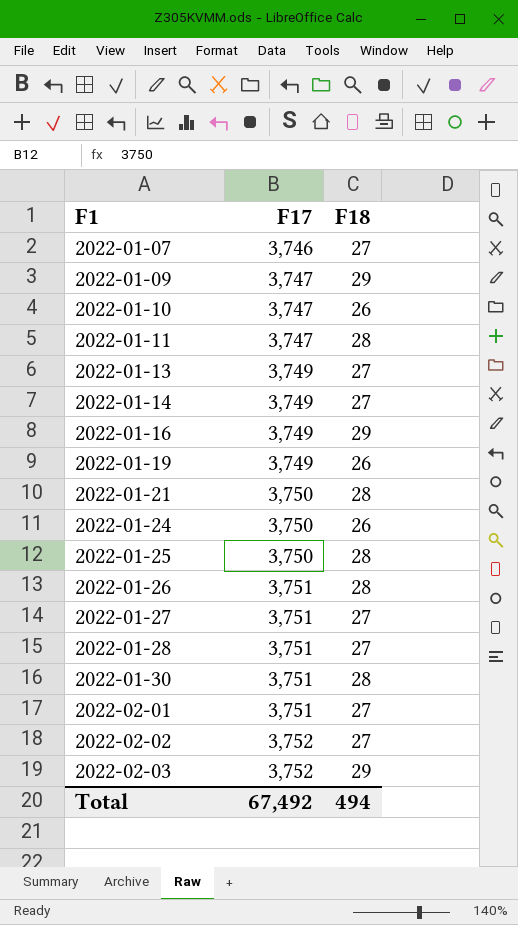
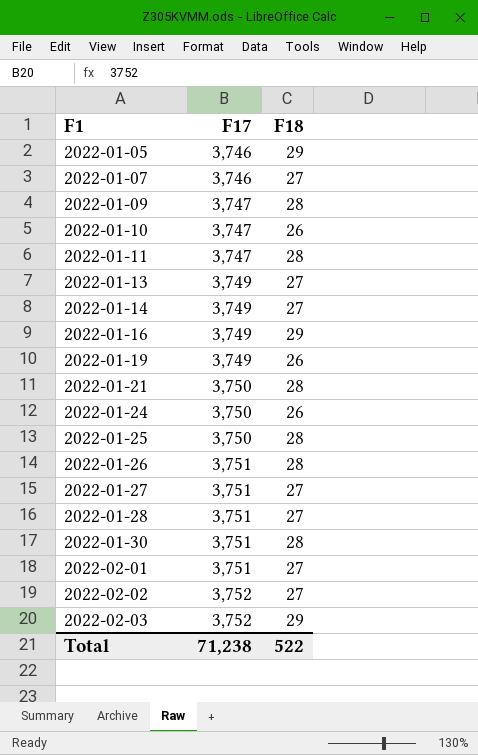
row 2022-01-05: none -> 3,746 | 29
2022-01-09 | F18: 29 -> 28
Total | F17: 67,492 -> 71,238
Total | F18: 494 -> 522

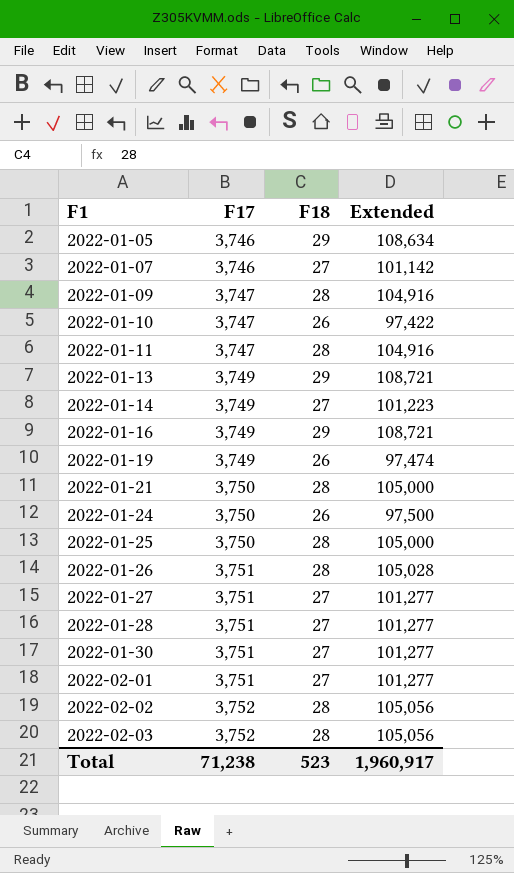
column Extended | formula: none -> [F17] * [F18]
2022-01-13 | F18: 27 -> 29
2022-01-30 | F18: 28 -> 27
2022-02-02 | F18: 27 -> 28
2022-02-03 | F18: 29 -> 28
Total | F18: 522 -> 523

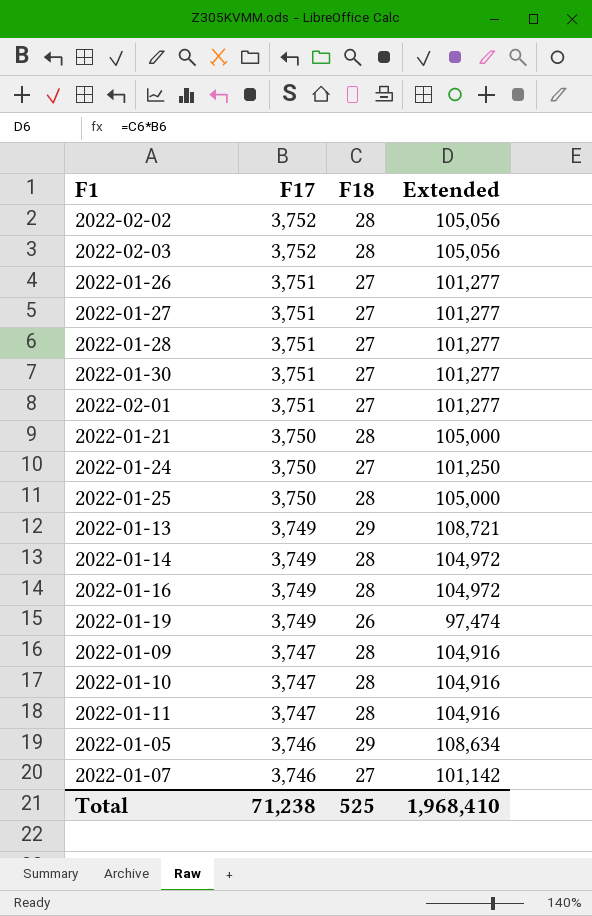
row order: F1 ascending -> F17 descending
2022-01-26 | F18: 28 -> 27
2022-01-26 | Extended: 105,028 -> 101,277
2022-01-24 | F18: 26 -> 27
2022-01-24 | Extended: 97,500 -> 101,250
2022-01-14 | F18: 27 -> 28
2022-01-14 | Extended: 101,223 -> 104,972
2022-01-16 | F18: 29 -> 28
2022-01-16 | Extended: 108,721 -> 104,972
2022-01-10 | F18: 26 -> 28
2022-01-10 | Extended: 97,422 -> 104,916
Total | F18: 523 -> 525
Total | Extended: 1,960,917 -> 1,968,410

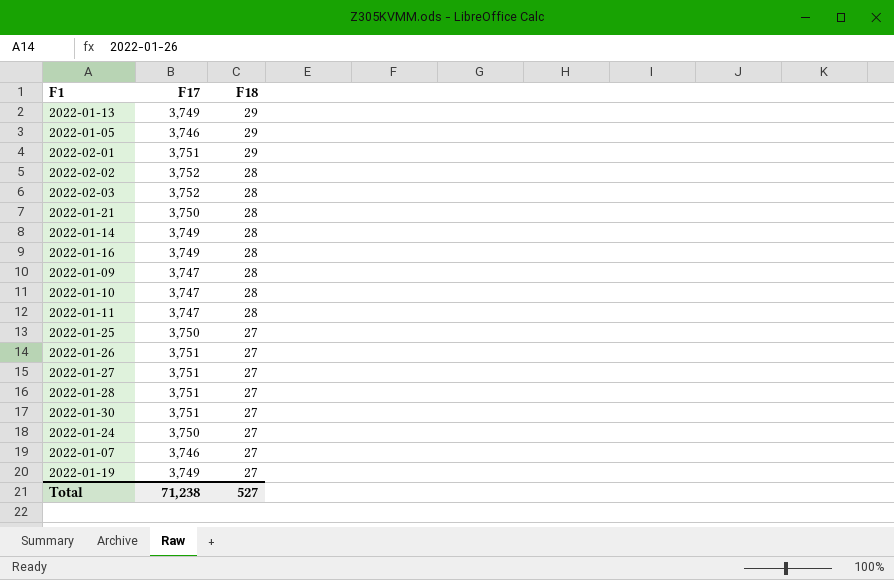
row order: F17 descending -> F18 descending
column Extended | formula: [F17] * [F18] -> none
2022-02-01 | F18: 27 -> 29
2022-01-25 | F18: 28 -> 27
2022-01-19 | F18: 26 -> 27
Total | F18: 525 -> 527

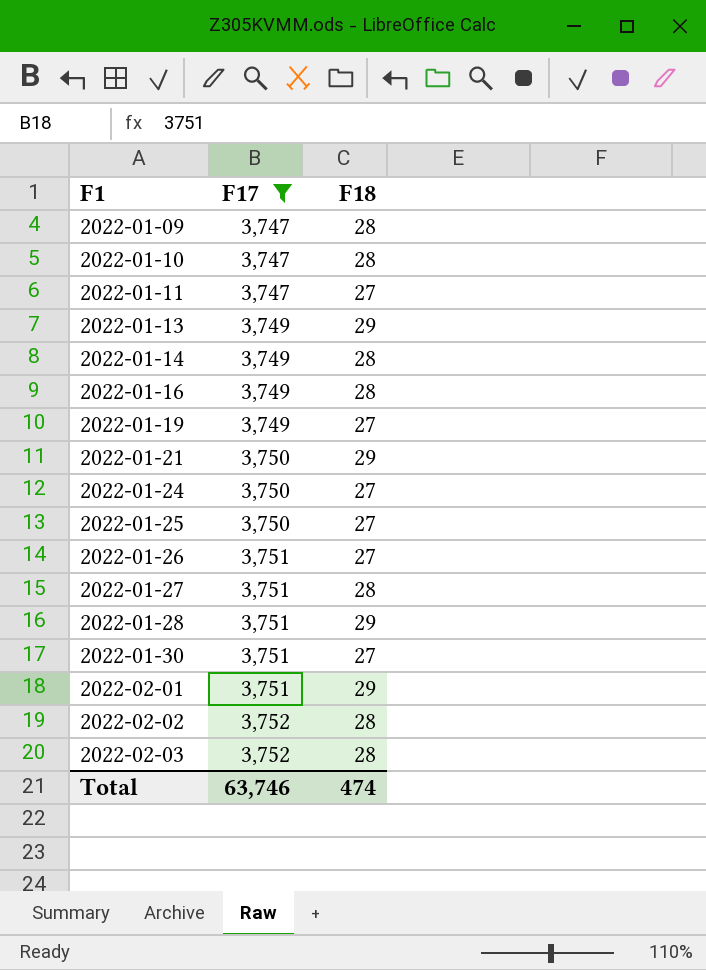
filter: none -> F17 != 3,746
row order: F18 descending -> F1 ascending
2022-01-11 | F18: 28 -> 27
2022-01-21 | F18: 28 -> 29
2022-01-27 | F18: 27 -> 28
2022-01-28 | F18: 27 -> 29
Total | F17: 71,238 -> 63,746
Total | F18: 527 -> 474

